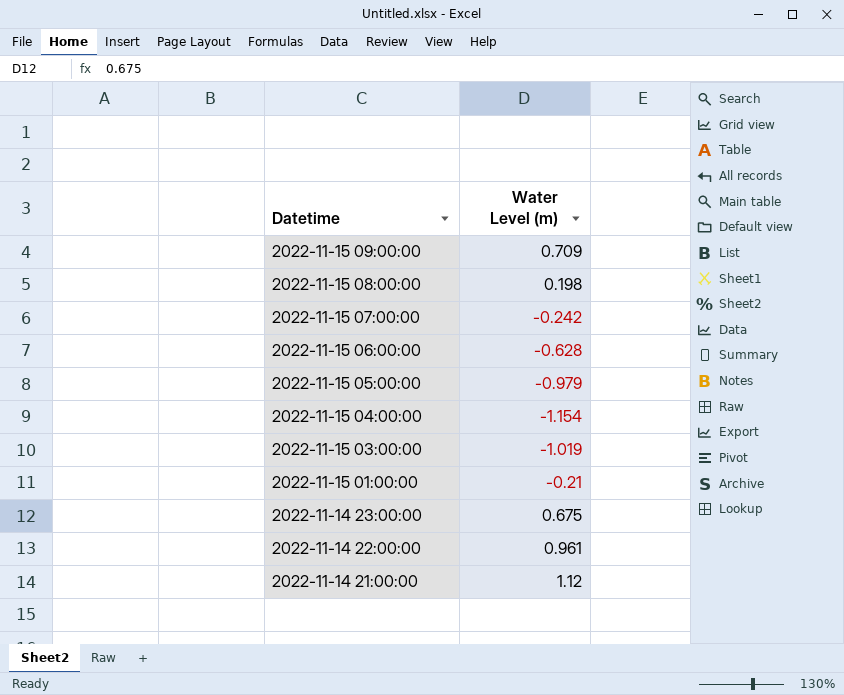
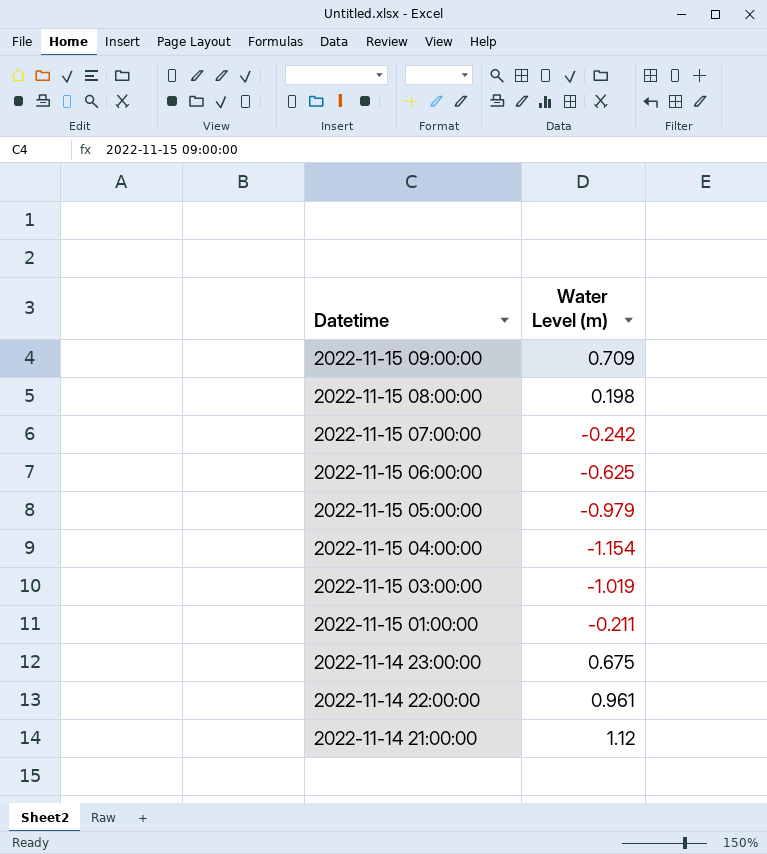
2022-11-15 06:00:00 | Water Level (m): -0.628 -> -0.625
2022-11-15 01:00:00 | Water Level (m): -0.21 -> -0.211

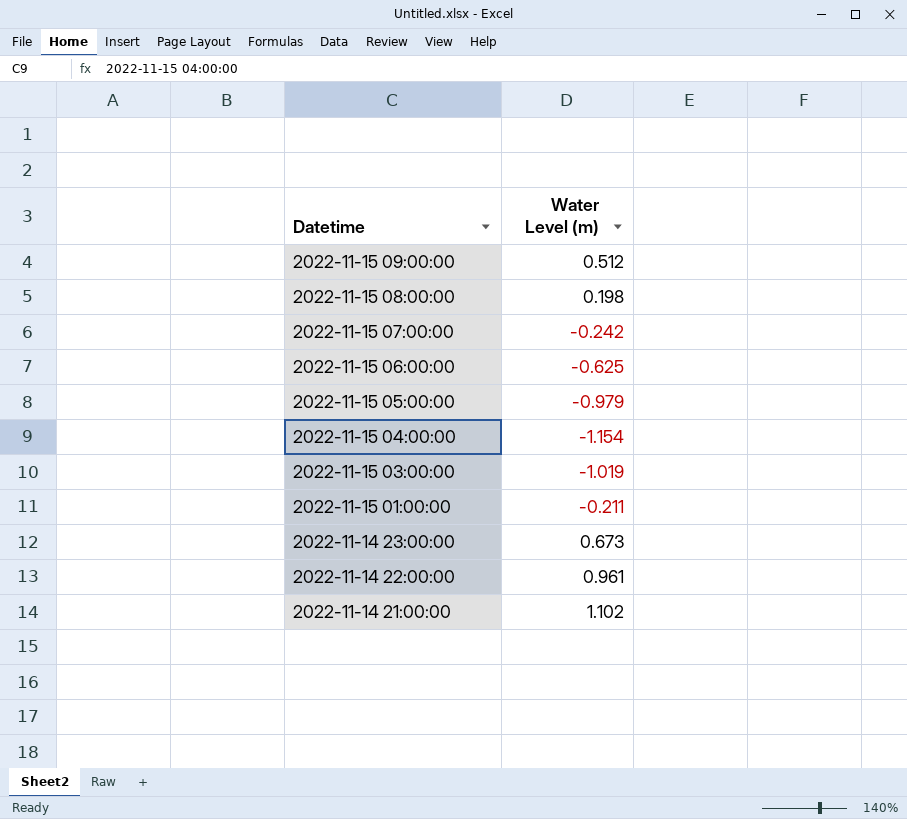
2022-11-15 09:00:00 | Water Level (m): 0.709 -> 0.512
2022-11-14 23:00:00 | Water Level (m): 0.675 -> 0.673
2022-11-14 21:00:00 | Water Level (m): 1.12 -> 1.102

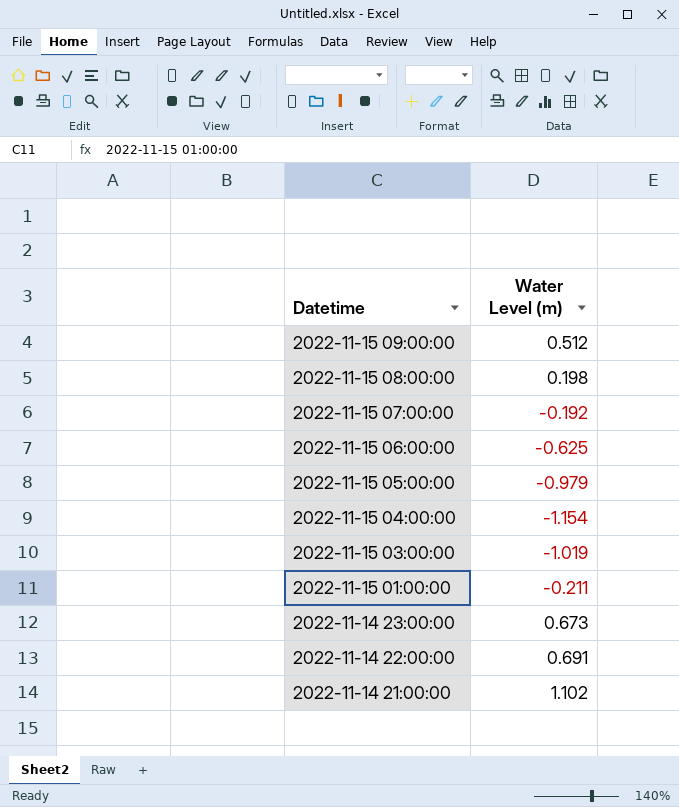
2022-11-15 07:00:00 | Water Level (m): -0.242 -> -0.192
2022-11-14 22:00:00 | Water Level (m): 0.961 -> 0.691

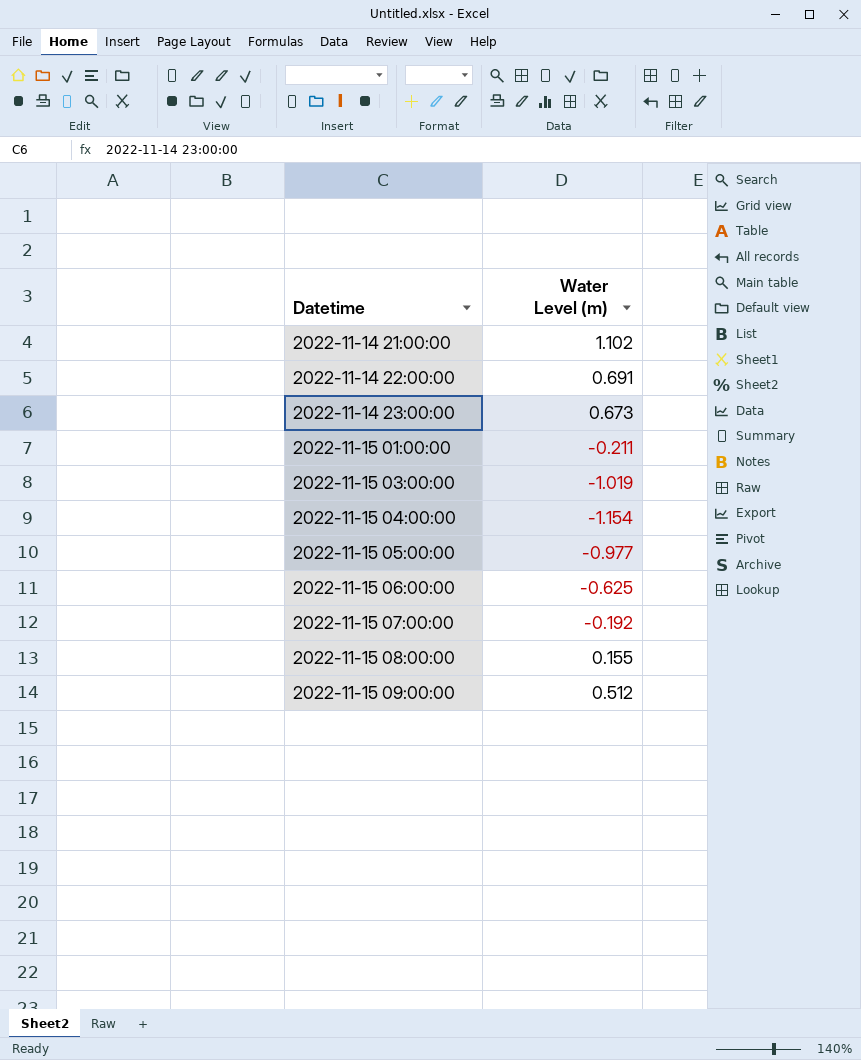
row order: Datetime descending -> Datetime ascending
2022-11-15 05:00:00 | Water Level (m): -0.979 -> -0.977
2022-11-15 08:00:00 | Water Level (m): 0.198 -> 0.155

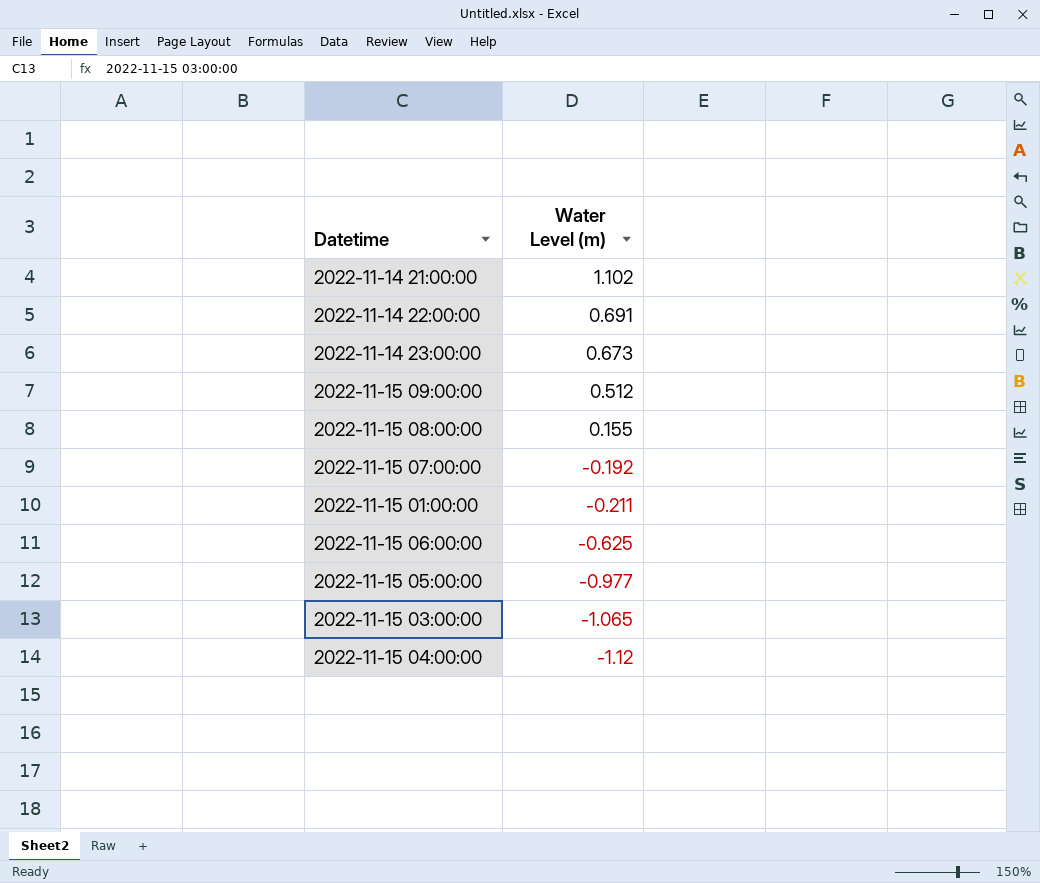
row order: Datetime ascending -> Water Level (m) descending
2022-11-15 03:00:00 | Water Level (m): -1.019 -> -1.065
2022-11-15 04:00:00 | Water Level (m): -1.154 -> -1.12

